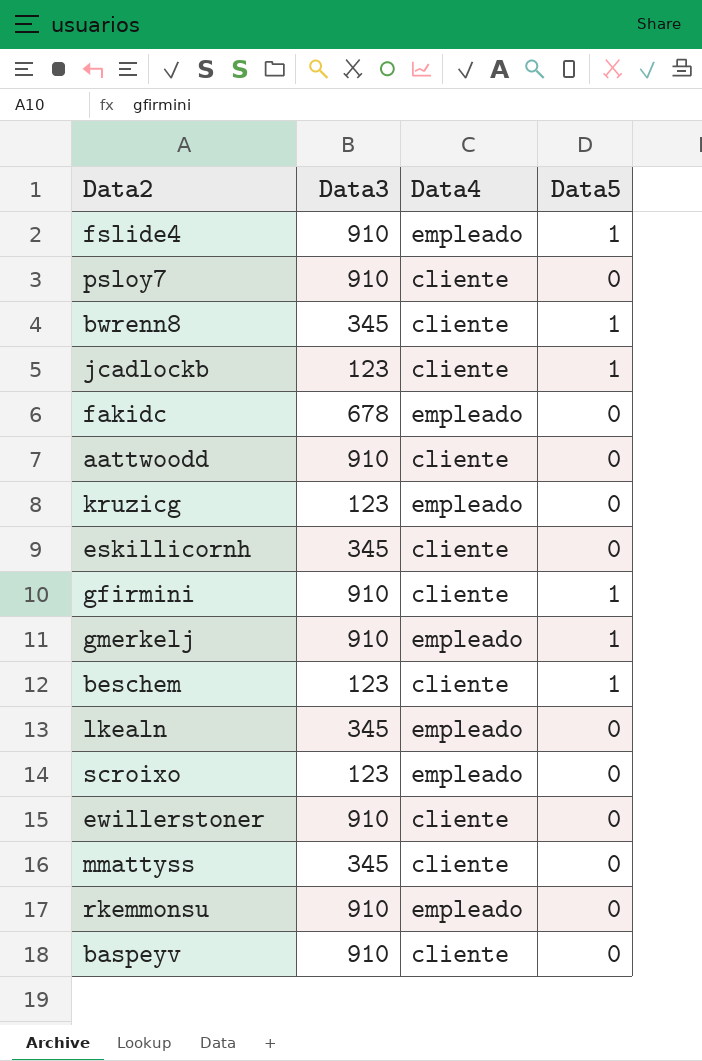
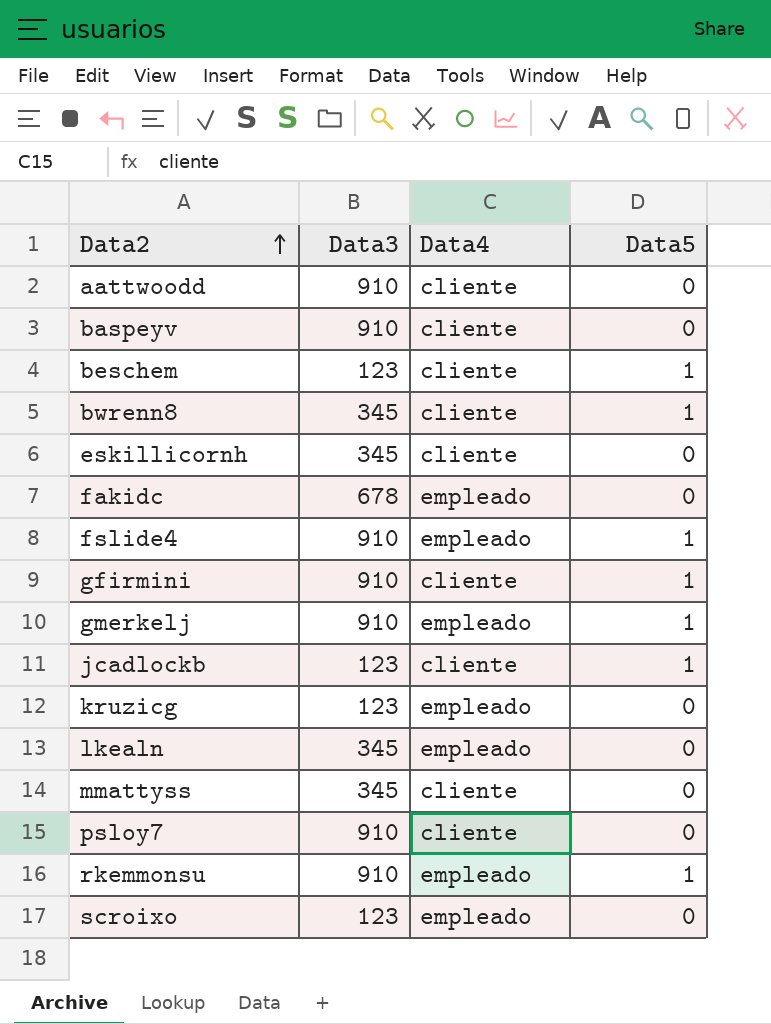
row order: none -> Data2 ascending
row ewillerstoner: 910 | cliente | 0 -> none
rkemmonsu | Data5: 0 -> 1

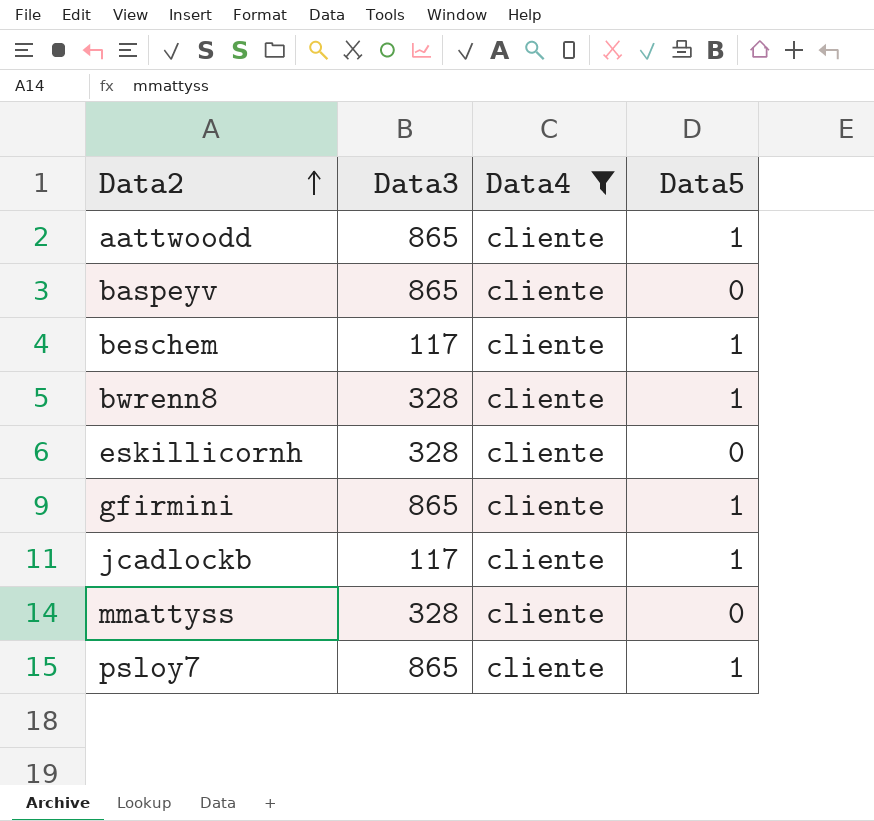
filter: none -> Data4 = cliente
aattwoodd | Data3: 910 -> 865
aattwoodd | Data5: 0 -> 1
baspeyv | Data3: 910 -> 865
beschem | Data3: 123 -> 117
bwrenn8 | Data3: 345 -> 328
eskillicornh | Data3: 345 -> 328
gfirmini | Data3: 910 -> 865
jcadlockb | Data3: 123 -> 117
mmattyss | Data3: 345 -> 328
psloy7 | Data3: 910 -> 865
psloy7 | Data5: 0 -> 1

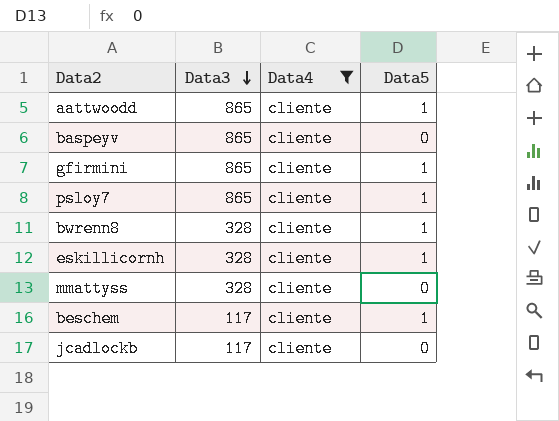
row order: Data2 ascending -> Data3 descending
eskillicornh | Data5: 0 -> 1
jcadlockb | Data5: 1 -> 0

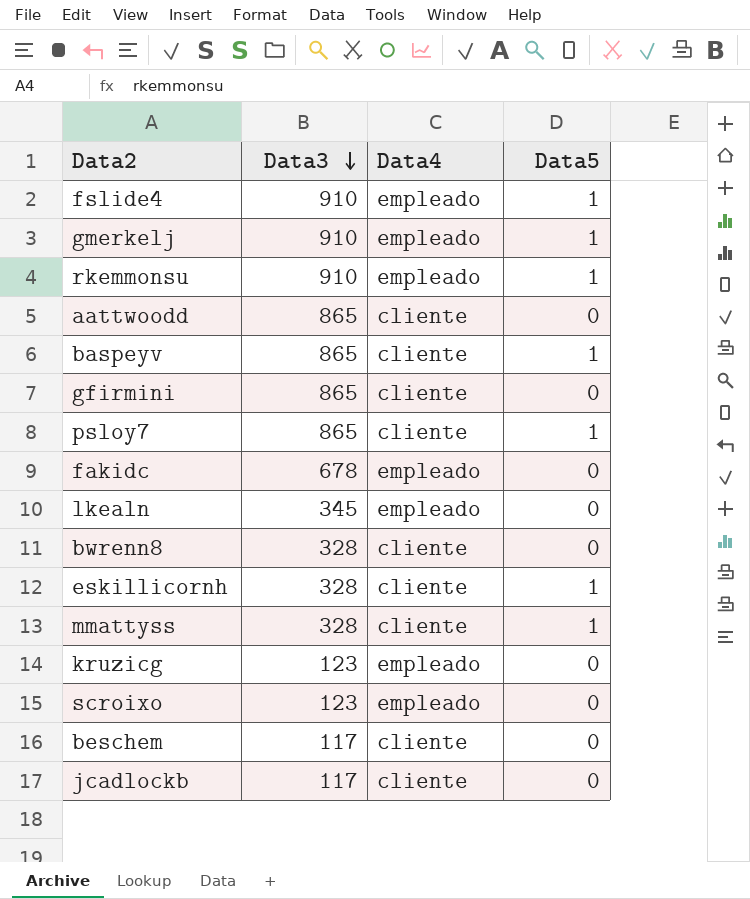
filter: Data4 = cliente -> none
aattwoodd | Data5: 1 -> 0
baspeyv | Data5: 0 -> 1
gfirmini | Data5: 1 -> 0
bwrenn8 | Data5: 1 -> 0
mmattyss | Data5: 0 -> 1
beschem | Data5: 1 -> 0

